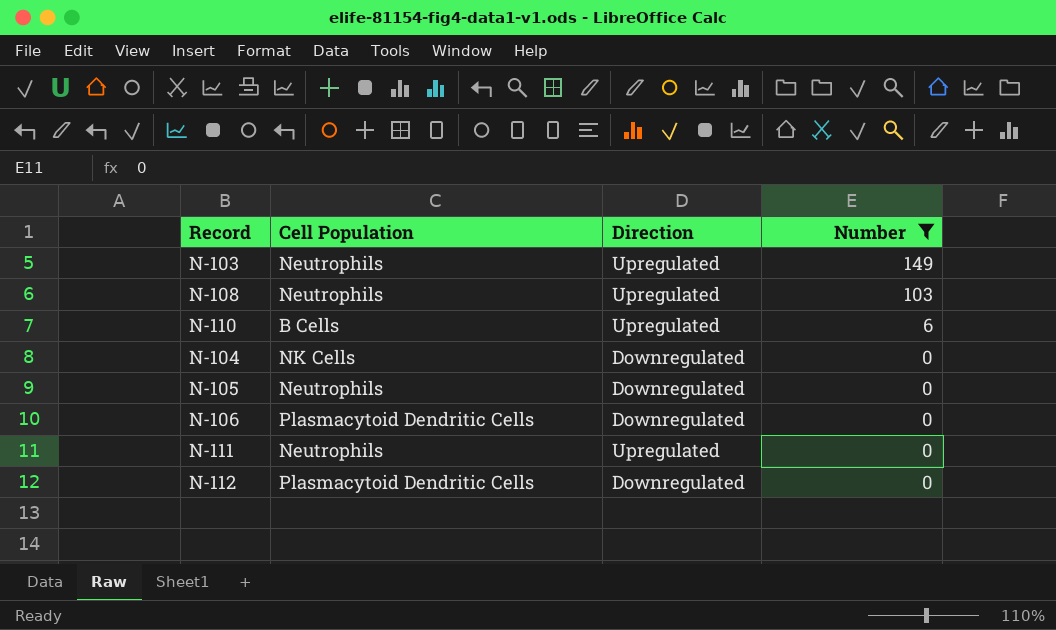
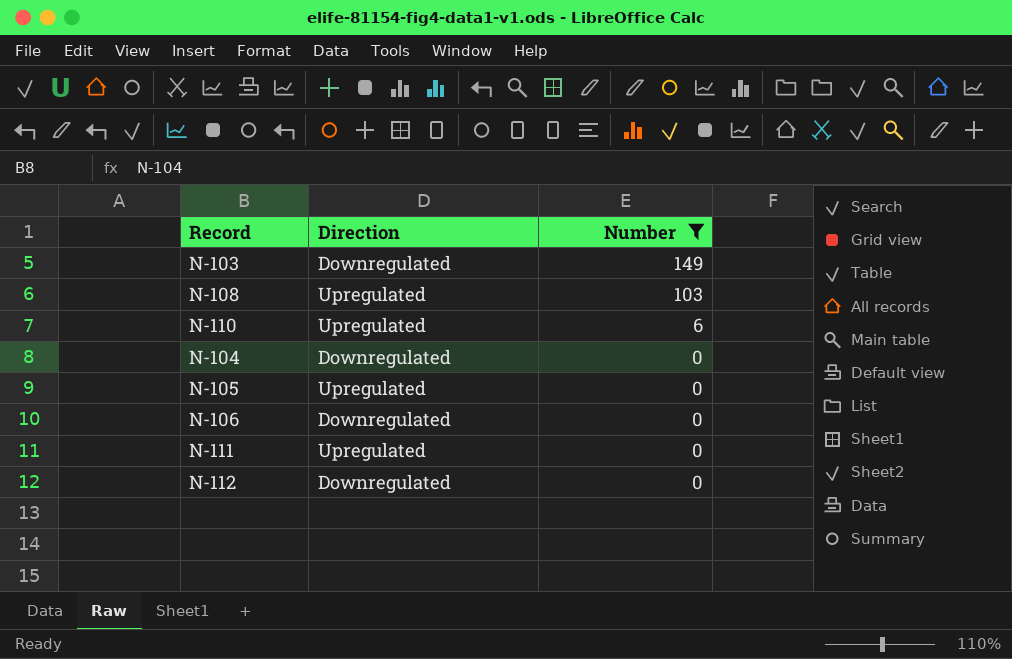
column Cell Population | position: 2 -> none
N-103 | Direction: Upregulated -> Downregulated
N-105 | Direction: Downregulated -> Upregulated

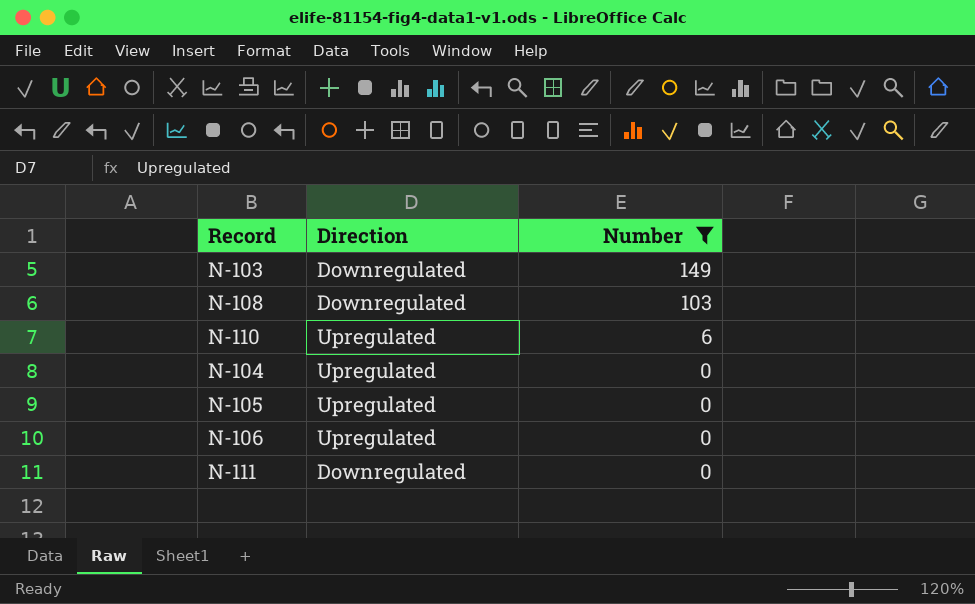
row N-112: Downregulated | 0 -> none
N-108 | Direction: Upregulated -> Downregulated
N-104 | Direction: Downregulated -> Upregulated
N-106 | Direction: Downregulated -> Upregulated
N-111 | Direction: Upregulated -> Downregulated

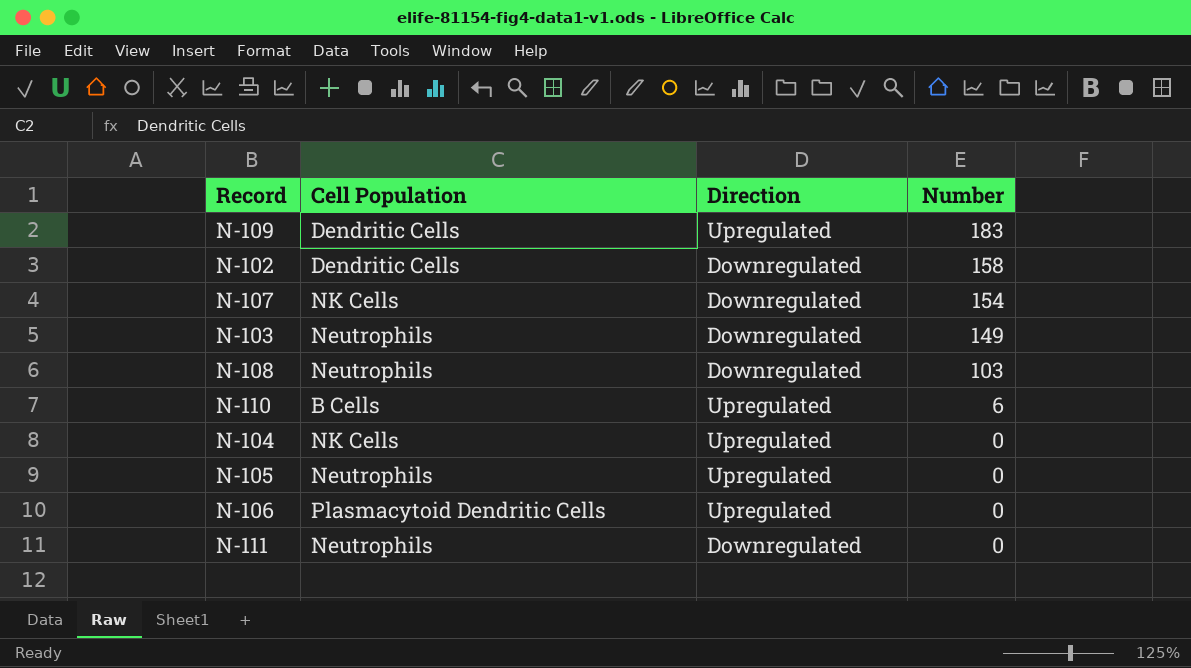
filter: Number <= 149 -> none
column Cell Population | position: none -> 2

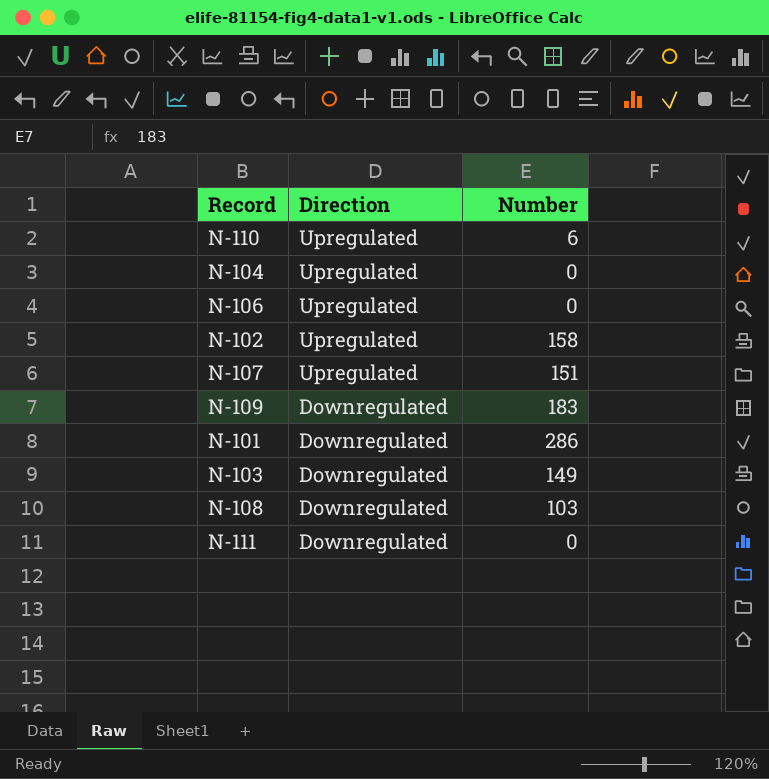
row order: Number descending -> Direction descending
column Cell Population | position: 2 -> none
row N-105: Neutrophils | Upregulated | 0 -> none
N-102 | Direction: Downregulated -> Upregulated
N-107 | Direction: Downregulated -> Upregulated
N-107 | Number: 154 -> 151
N-109 | Direction: Upregulated -> Downregulated
row N-101: none -> Downregulated | 286

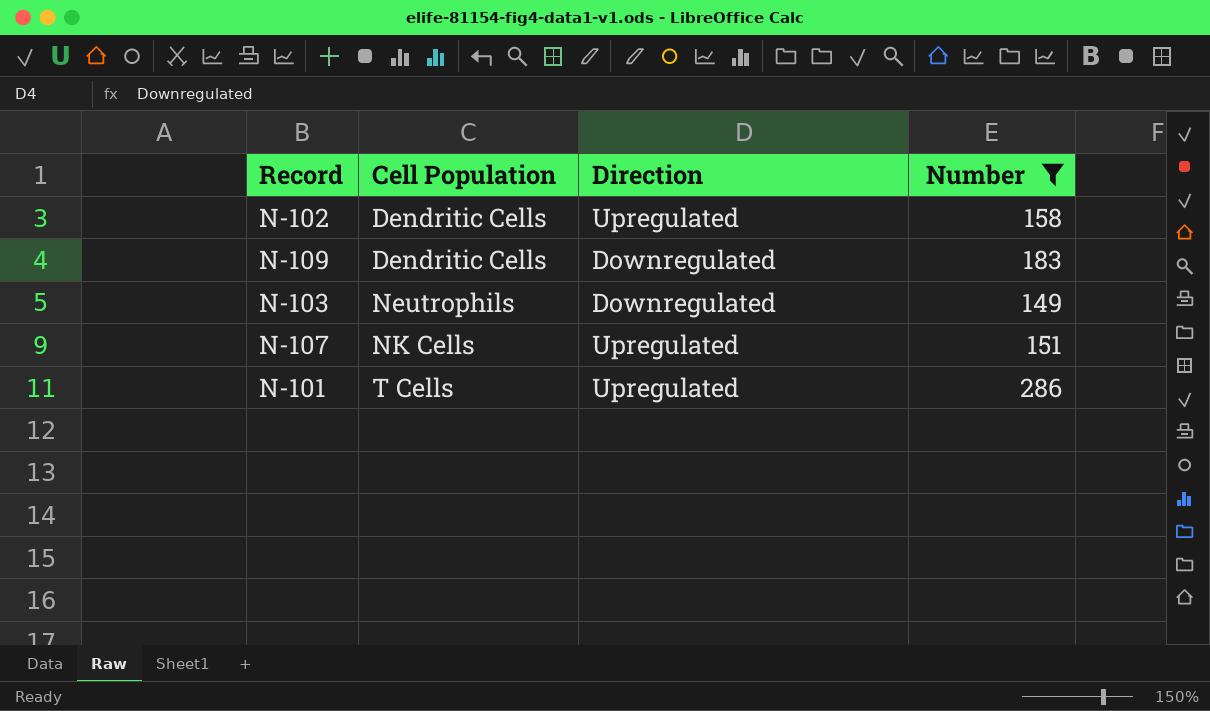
filter: none -> Number >= 149
row order: Direction descending -> Cell Population ascending
column Cell Population | position: none -> 2
N-101 | Direction: Downregulated -> Upregulated

